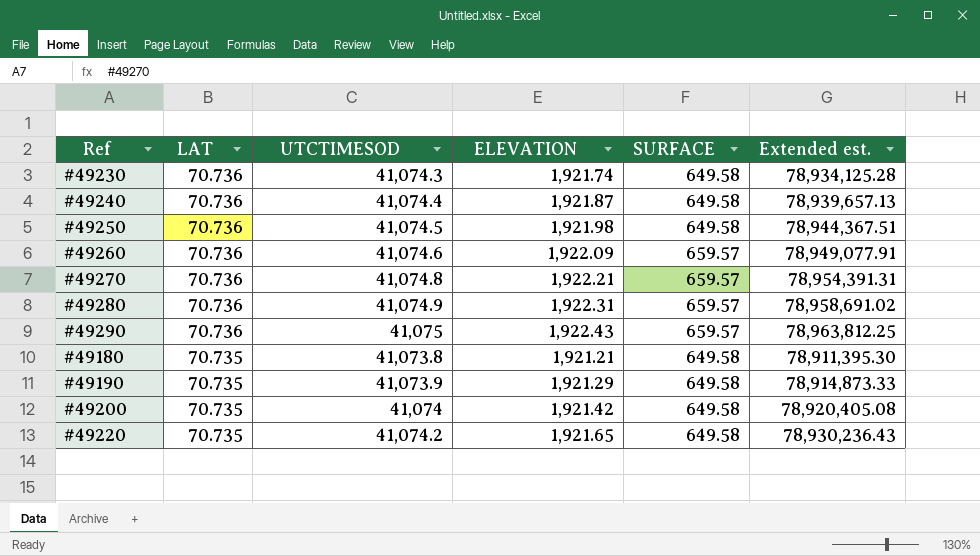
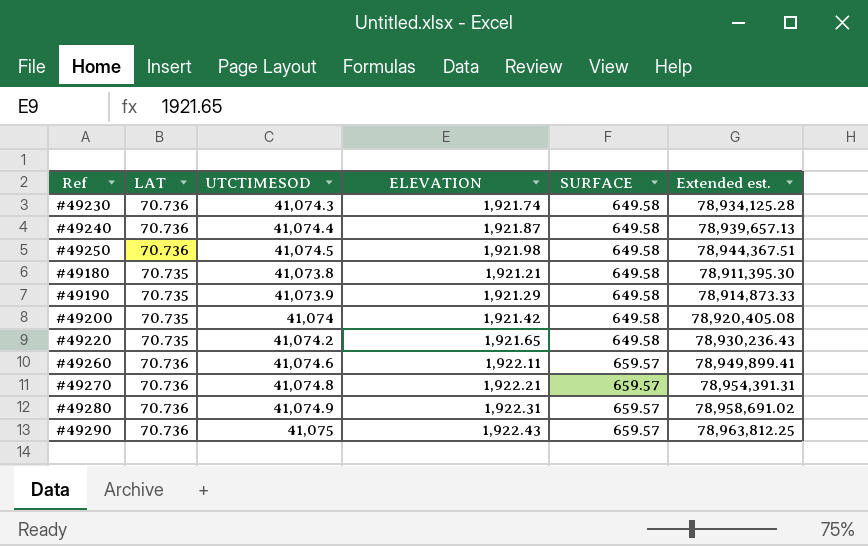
row order: LAT descending -> SURFACE ascending
#49260 | ELEVATION: 1,922.09 -> 1,922.11
#49260 | Extended est.: 78,949,077.91 -> 78,949,899.41

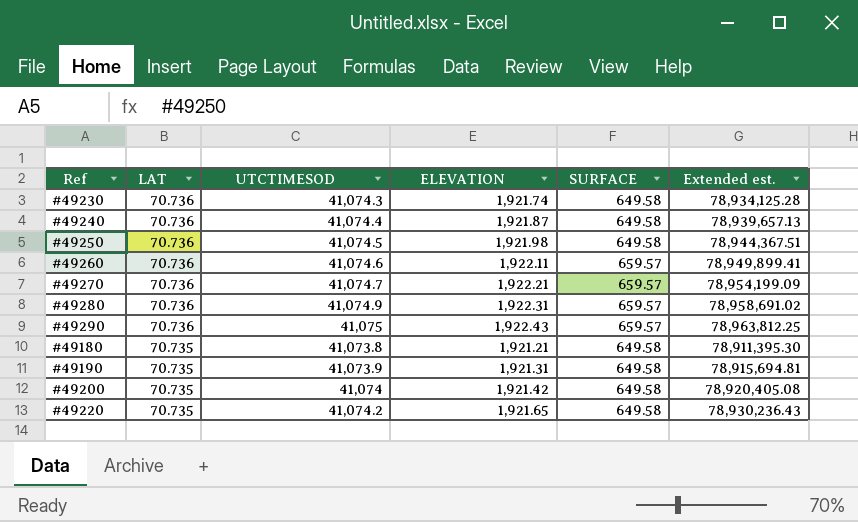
row order: SURFACE ascending -> LAT descending
#49270 | UTCTIMESOD: 41,074.8 -> 41,074.7
#49270 | Extended est.: 78,954,391.31 -> 78,954,199.09
#49190 | ELEVATION: 1,921.29 -> 1,921.31
#49190 | Extended est.: 78,914,873.33 -> 78,915,694.81

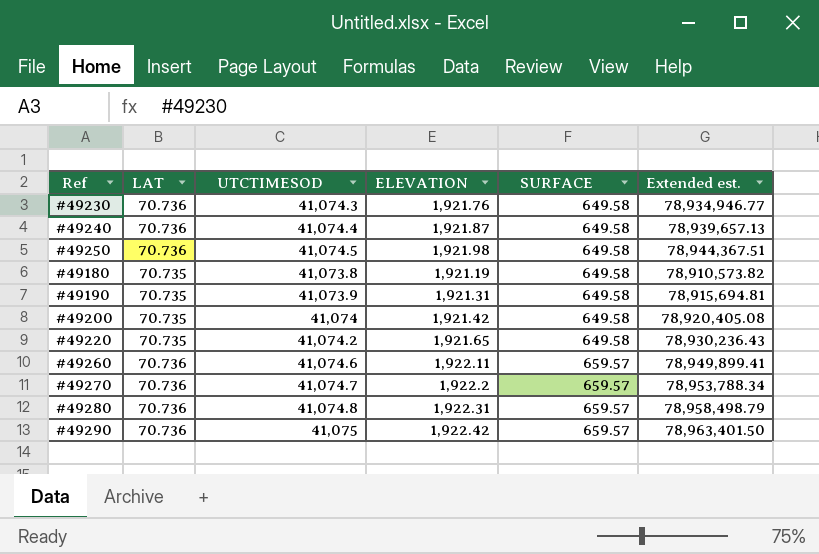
row order: LAT descending -> SURFACE ascending
#49230 | ELEVATION: 1,921.74 -> 1,921.76
#49230 | Extended est.: 78,934,125.28 -> 78,934,946.77
#49180 | ELEVATION: 1,921.21 -> 1,921.19
#49180 | Extended est.: 78,911,395.30 -> 78,910,573.82
#49270 | ELEVATION: 1,922.21 -> 1,922.2
#49270 | Extended est.: 78,954,199.09 -> 78,953,788.34
#49280 | UTCTIMESOD: 41,074.9 -> 41,074.8
#49280 | Extended est.: 78,958,691.02 -> 78,958,498.79
#49290 | ELEVATION: 1,922.43 -> 1,922.42
#49290 | Extended est.: 78,963,812.25 -> 78,963,401.50

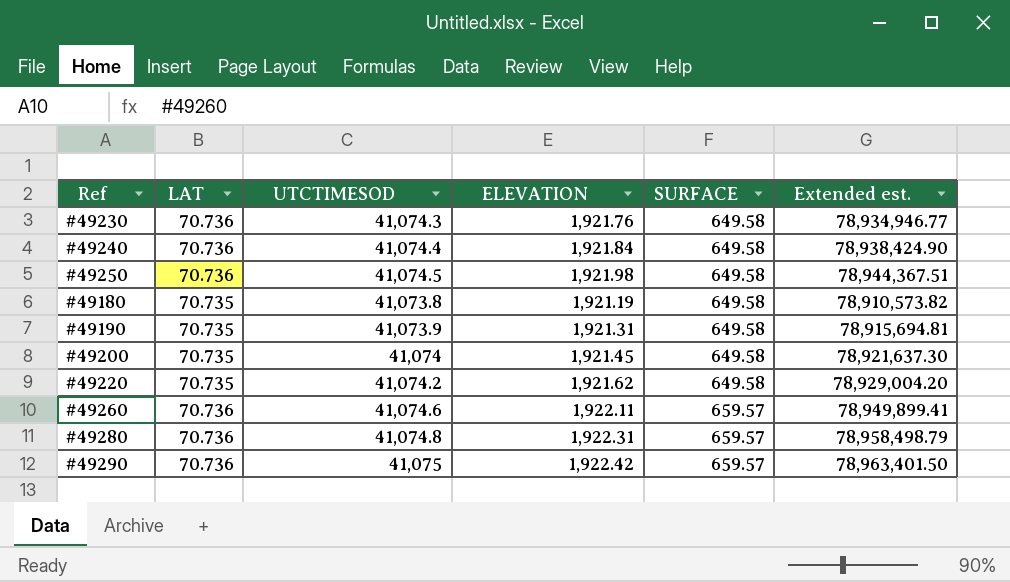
row #49270: 70.736 | 41,074.7 | 1,922.2 | 659.57 | 78,953,788.34 -> none
#49240 | ELEVATION: 1,921.87 -> 1,921.84
#49240 | Extended est.: 78,939,657.13 -> 78,938,424.90
#49200 | ELEVATION: 1,921.42 -> 1,921.45
#49200 | Extended est.: 78,920,405.08 -> 78,921,637.30
#49220 | ELEVATION: 1,921.65 -> 1,921.62
#49220 | Extended est.: 78,930,236.43 -> 78,929,004.20

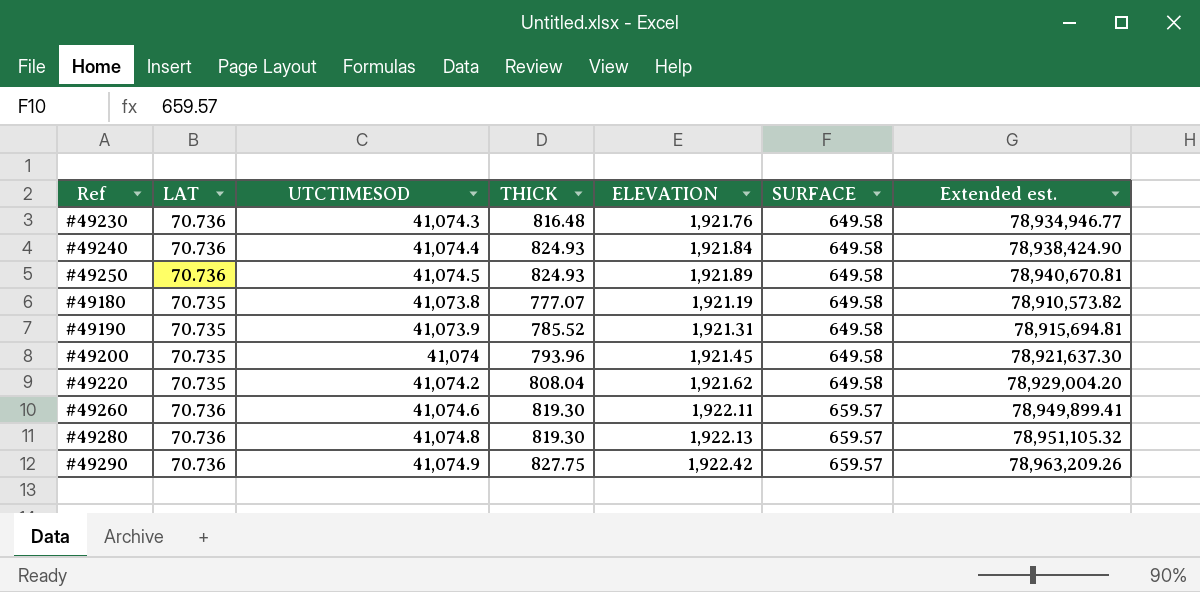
column THICK | position: none -> 4
#49250 | ELEVATION: 1,921.98 -> 1,921.89
#49250 | Extended est.: 78,944,367.51 -> 78,940,670.81
#49280 | ELEVATION: 1,922.31 -> 1,922.13
#49280 | Extended est.: 78,958,498.79 -> 78,951,105.32
#49290 | UTCTIMESOD: 41,075 -> 41,074.9
#49290 | Extended est.: 78,963,401.50 -> 78,963,209.26

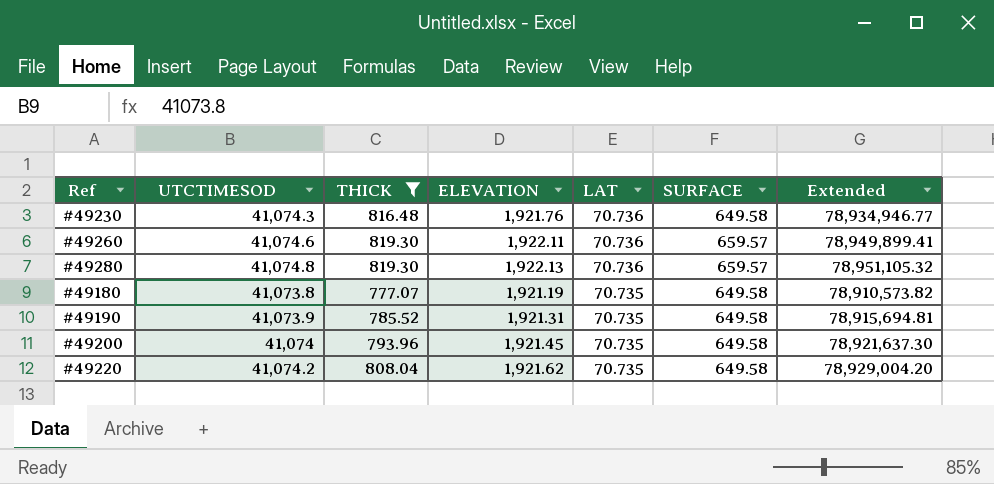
filter: none -> THICK <= 819.30
row order: SURFACE ascending -> LAT descending
column LAT | position: 2 -> 5
column name: Extended est. -> Extended

